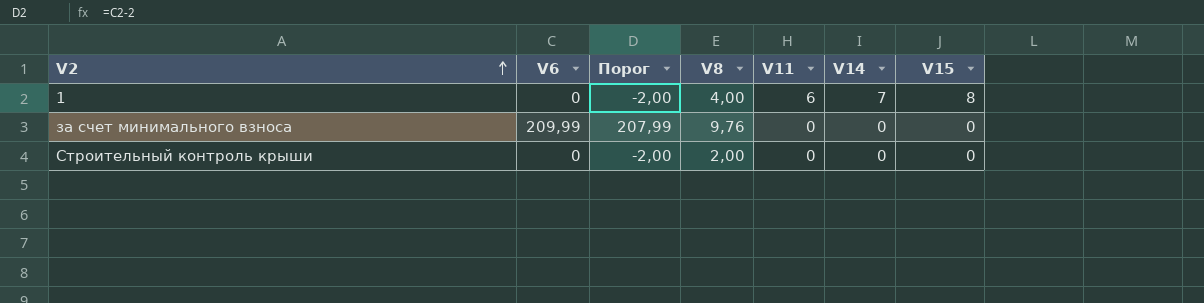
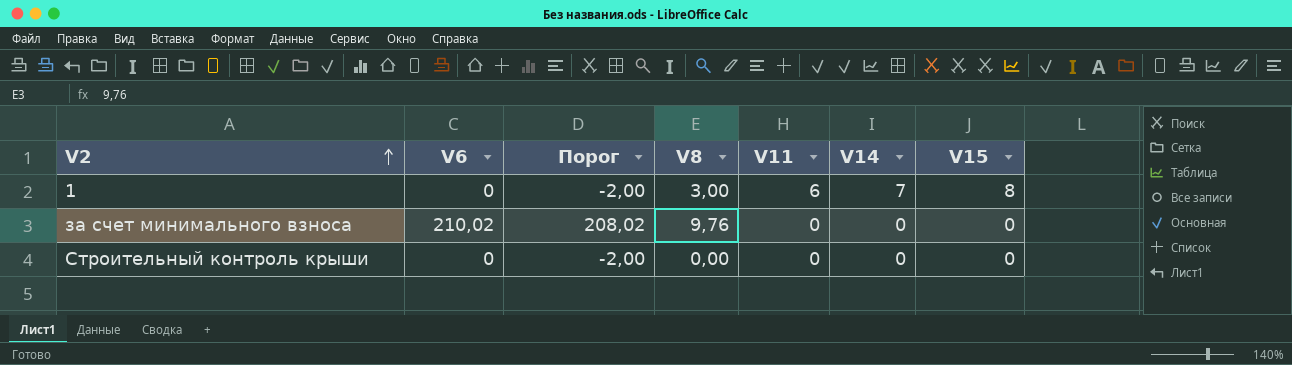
1 | V8: 4,00 -> 3,00
за счет минимального взноса | V6: 209,99 -> 210,02
за счет минимального взноса | Порог: 207,99 -> 208,02
Строительный контроль крыши | V8: 2,00 -> 0,00

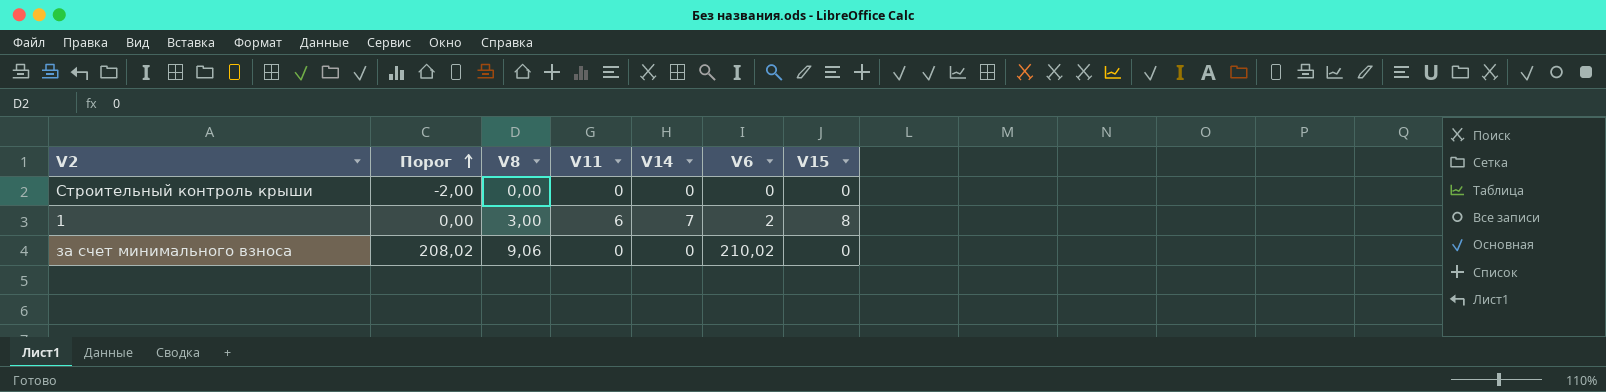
row order: V2 ascending -> Порог ascending
column V6 | position: 2 -> 6
1 | Порог: -2,00 -> 0,00
1 | V6: 0 -> 2
за счет минимального взноса | V8: 9,76 -> 9,06

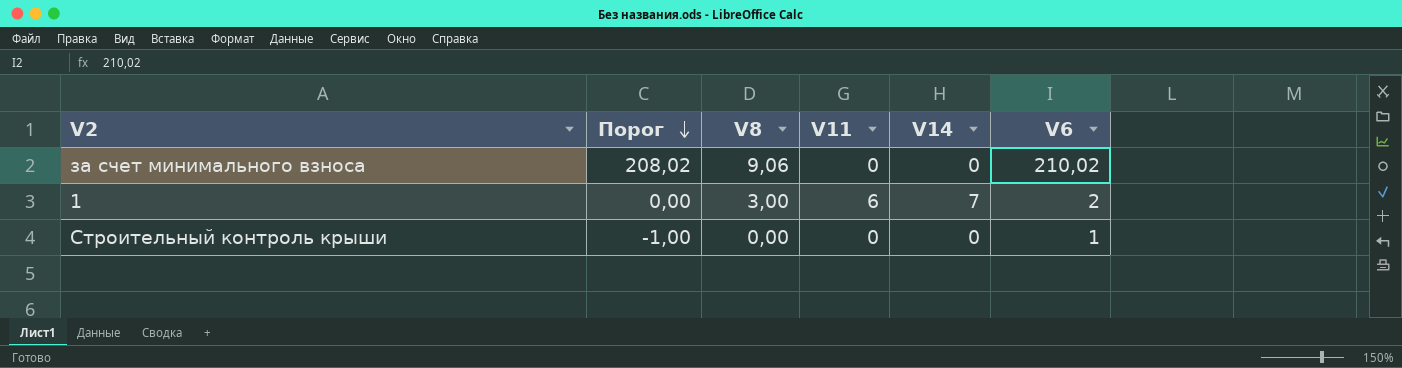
row order: Порог ascending -> Порог descending
column V15 | position: 7 -> none
Строительный контроль крыши | Порог: -2,00 -> -1,00
Строительный контроль крыши | V6: 0 -> 1

